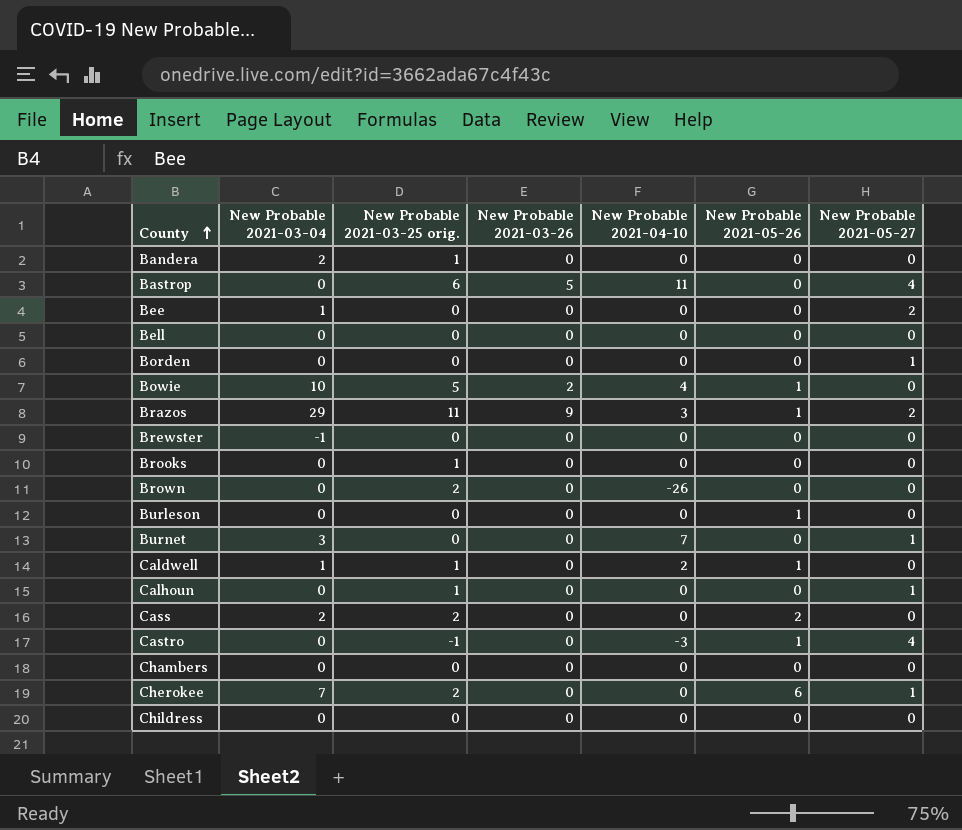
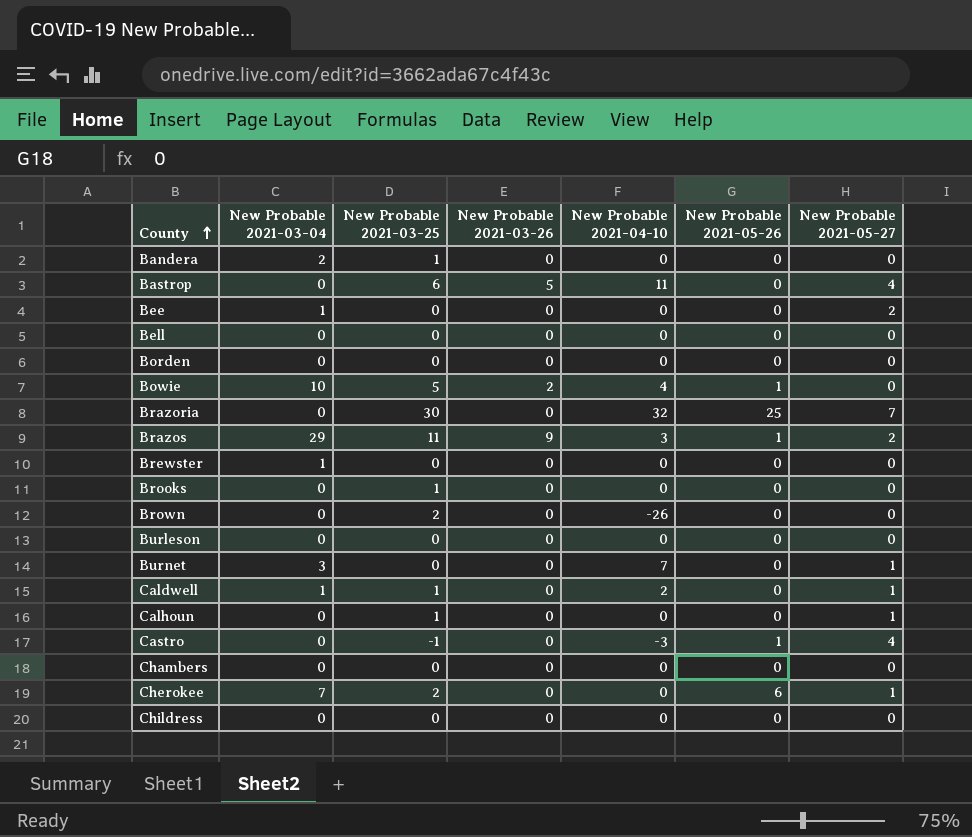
column name: New Probable 2021-03-25 orig. -> New Probable 2021-03-25
row Cass: 2 | 2 | 0 | 0 | 2 | 0 -> none
Borden | New Probable 2021-05-27: 1 -> 0
row Brazoria: none -> 0 | 30 | 0 | 32 | 25 | 7
Brewster | New Probable 2021-03-04: -1 -> 1
Burleson | New Probable 2021-05-26: 1 -> 0
Caldwell | New Probable 2021-05-26: 1 -> 0
Caldwell | New Probable 2021-05-27: 0 -> 1

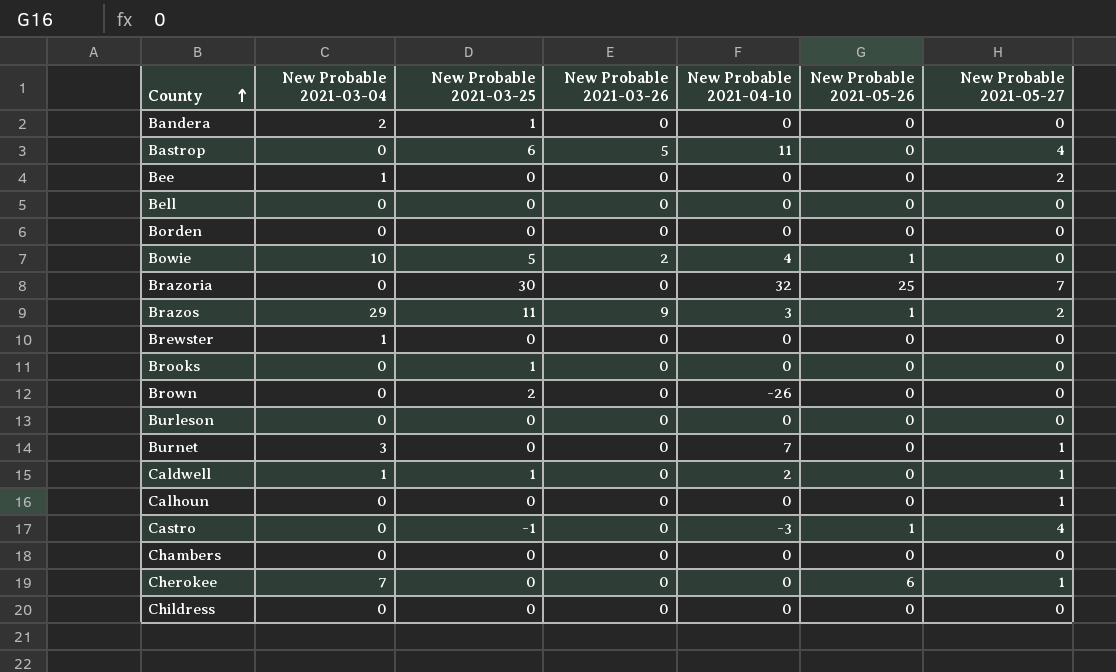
Calhoun | New Probable 2021-03-25: 1 -> 0
Cherokee | New Probable 2021-03-25: 2 -> 0

